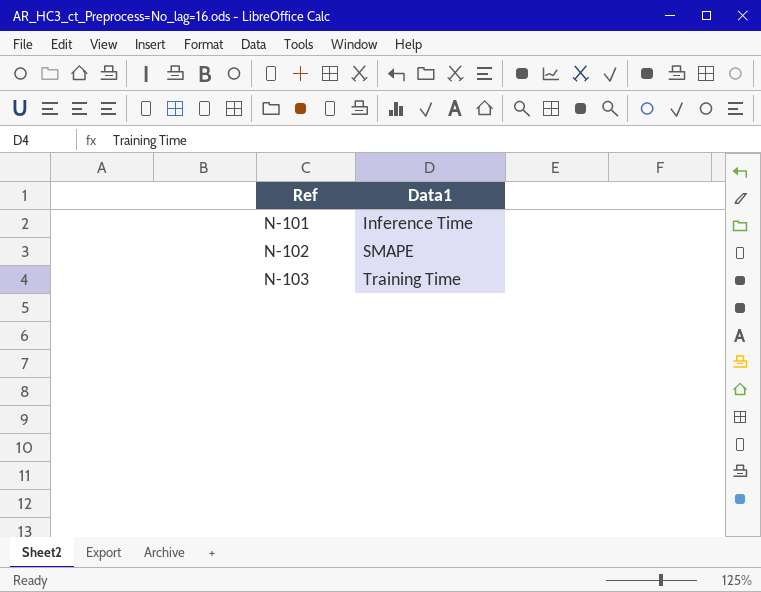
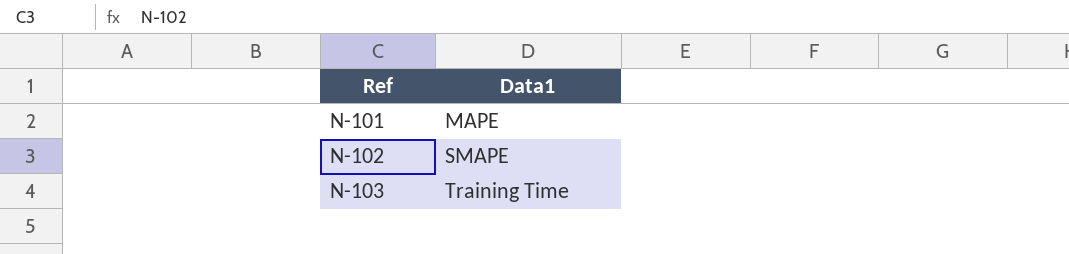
N-101 | Data1: Inference Time -> MAPE

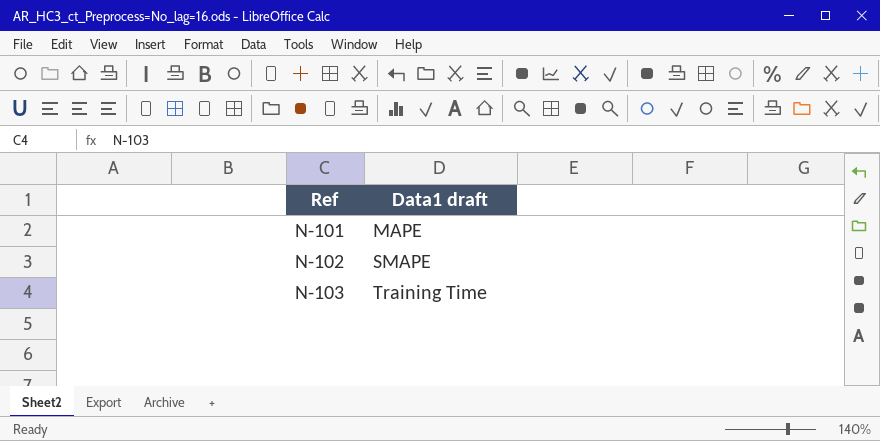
column name: Data1 -> Data1 draft

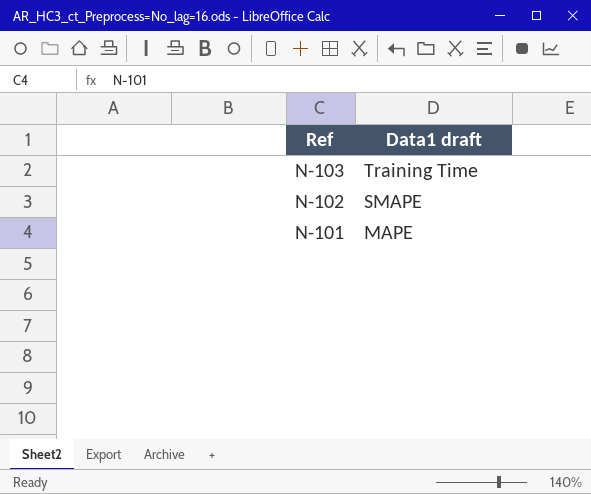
row order: Ref ascending -> Ref descending

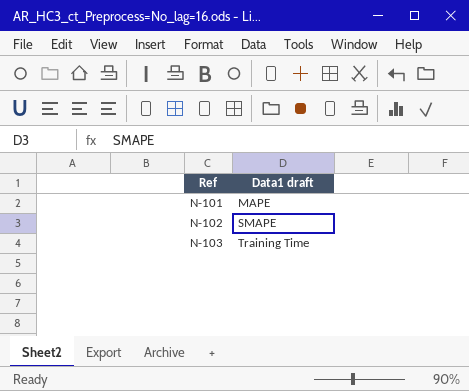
row order: Ref descending -> Ref ascending

